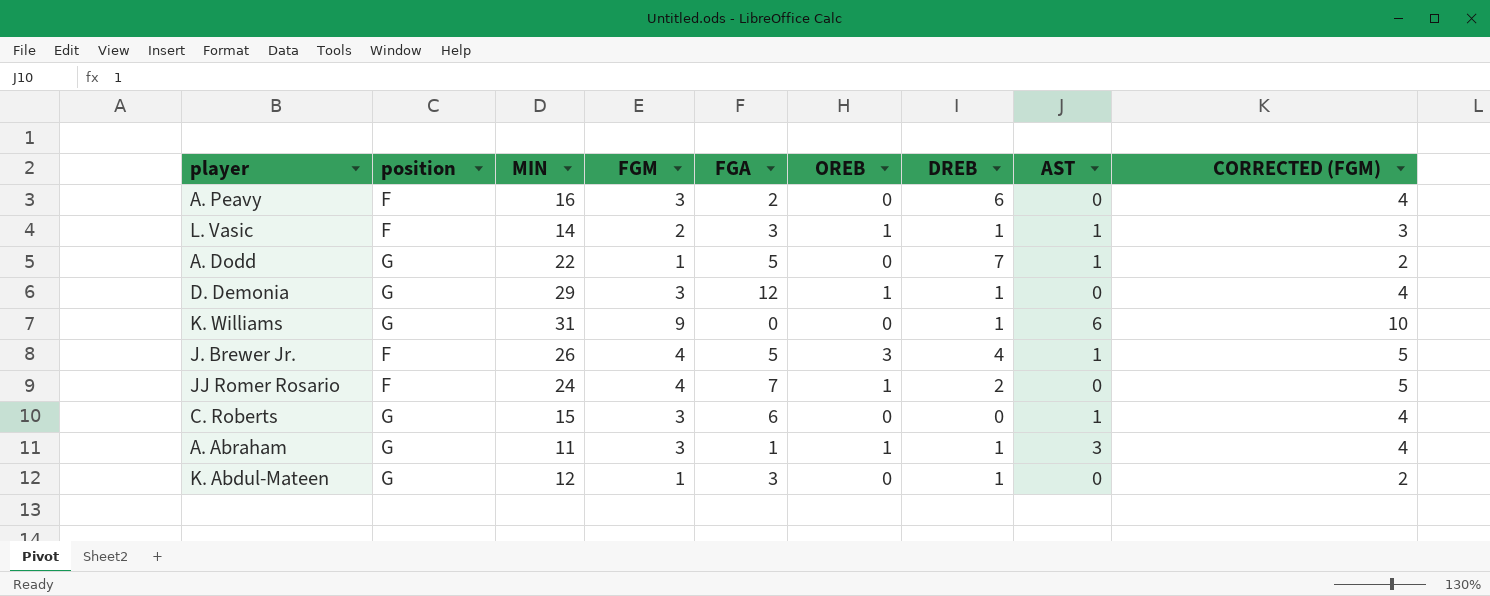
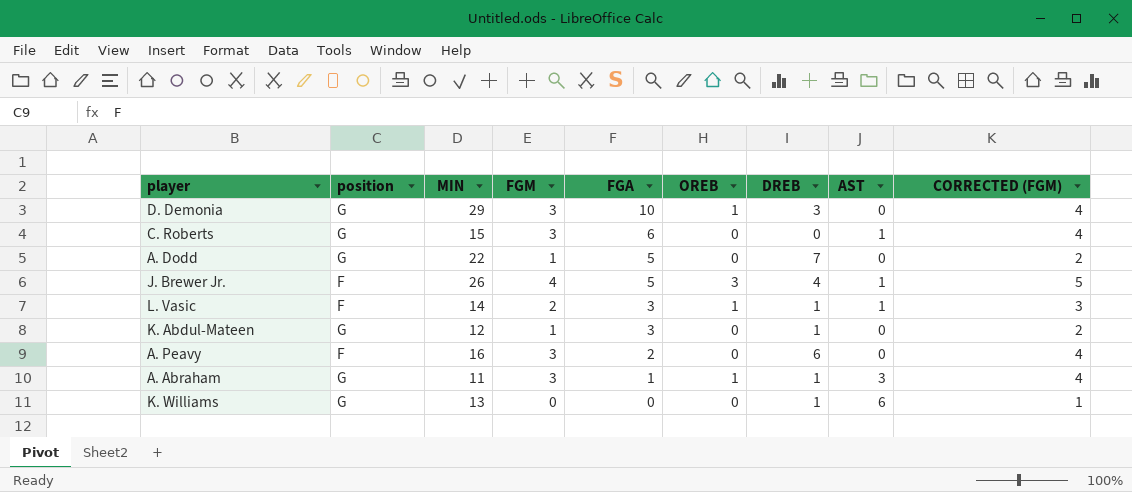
row order: none -> FGA descending
row JJ Romer Rosario: F | 24 | 4 | 7 | 1 | 2 | 0 | 5 -> none
D. Demonia | FGA: 12 -> 10
D. Demonia | DREB: 1 -> 3
A. Dodd | AST: 1 -> 0
K. Williams | MIN: 31 -> 13
K. Williams | FGM: 9 -> 0
K. Williams | CORRECTED (FGM): 10 -> 1

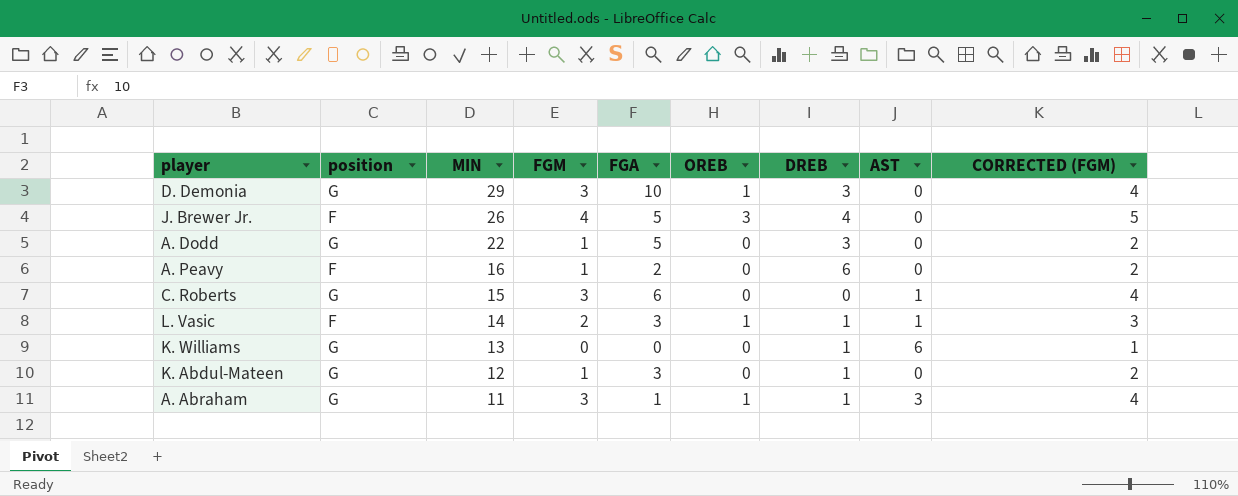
row order: FGA descending -> MIN descending
J. Brewer Jr. | AST: 1 -> 0
A. Dodd | DREB: 7 -> 3
A. Peavy | FGM: 3 -> 1
A. Peavy | CORRECTED (FGM): 4 -> 2

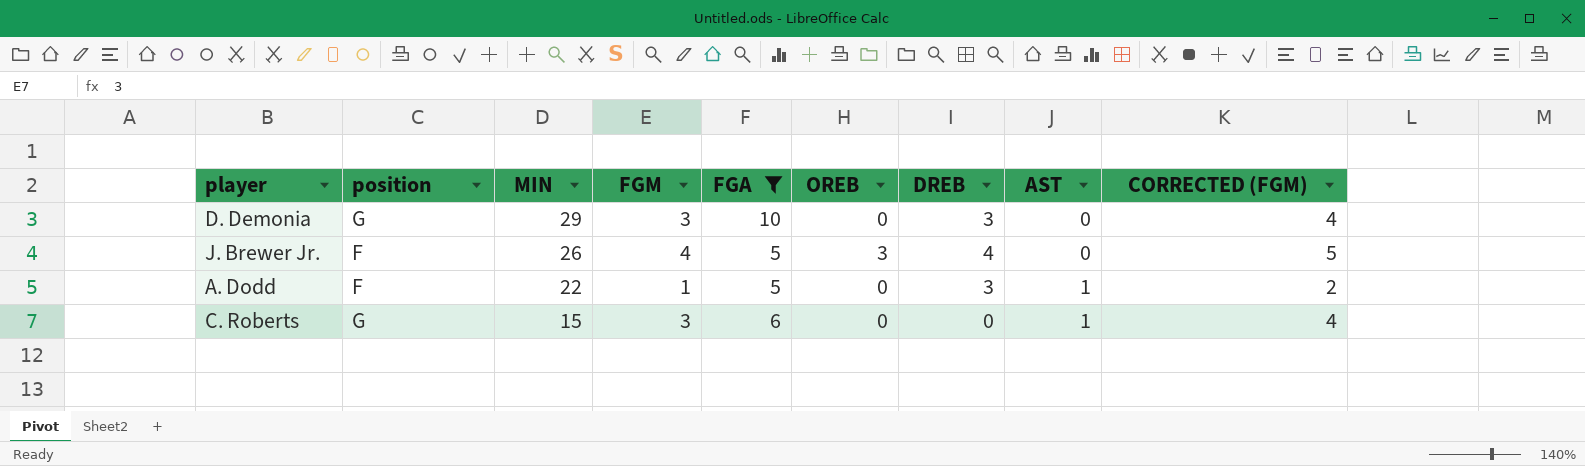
filter: none -> FGA >= 5
D. Demonia | OREB: 1 -> 0
A. Dodd | position: G -> F
A. Dodd | AST: 0 -> 1

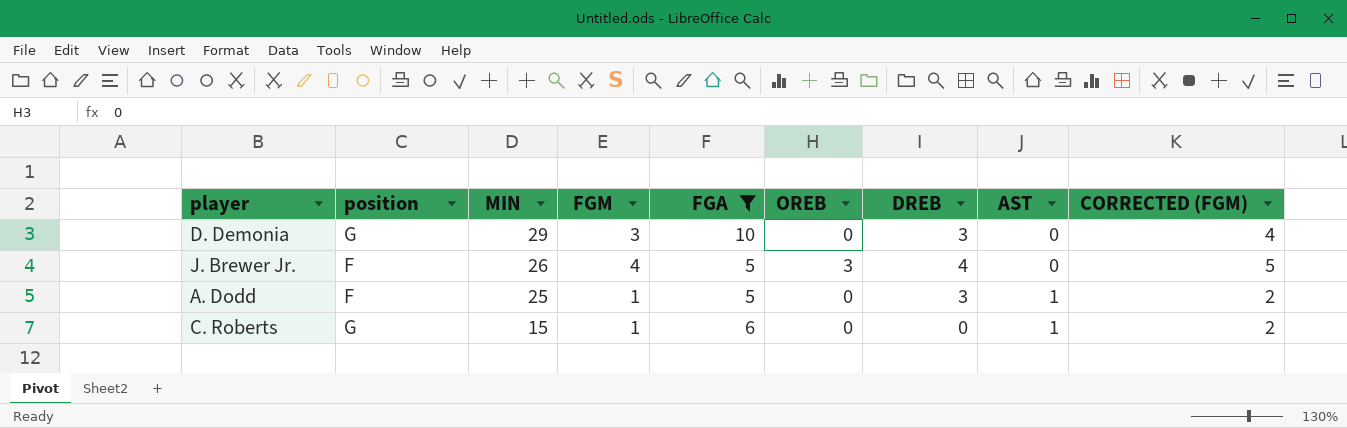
A. Dodd | MIN: 22 -> 25
C. Roberts | FGM: 3 -> 1
C. Roberts | CORRECTED (FGM): 4 -> 2

